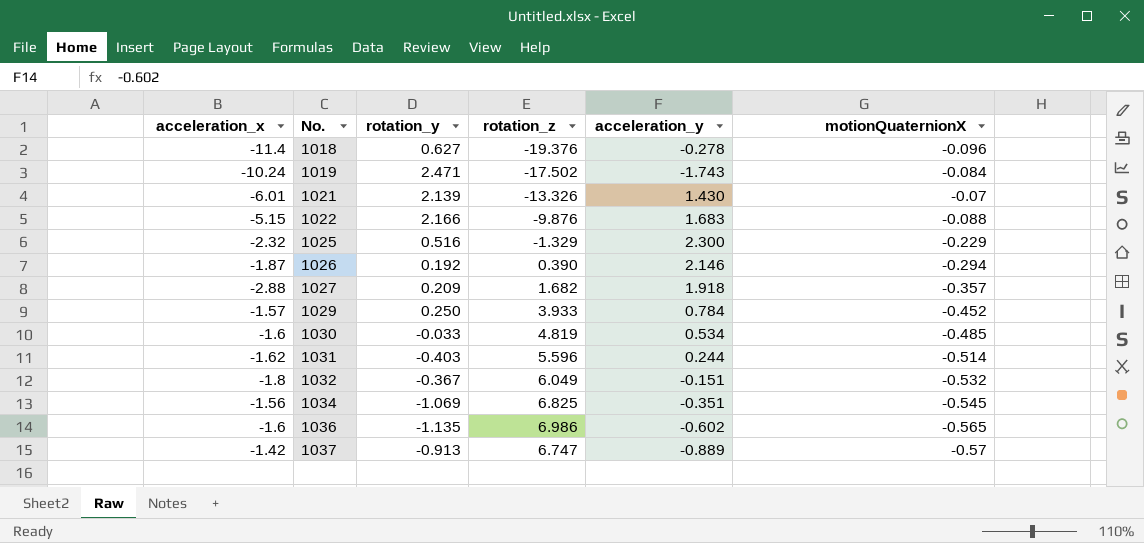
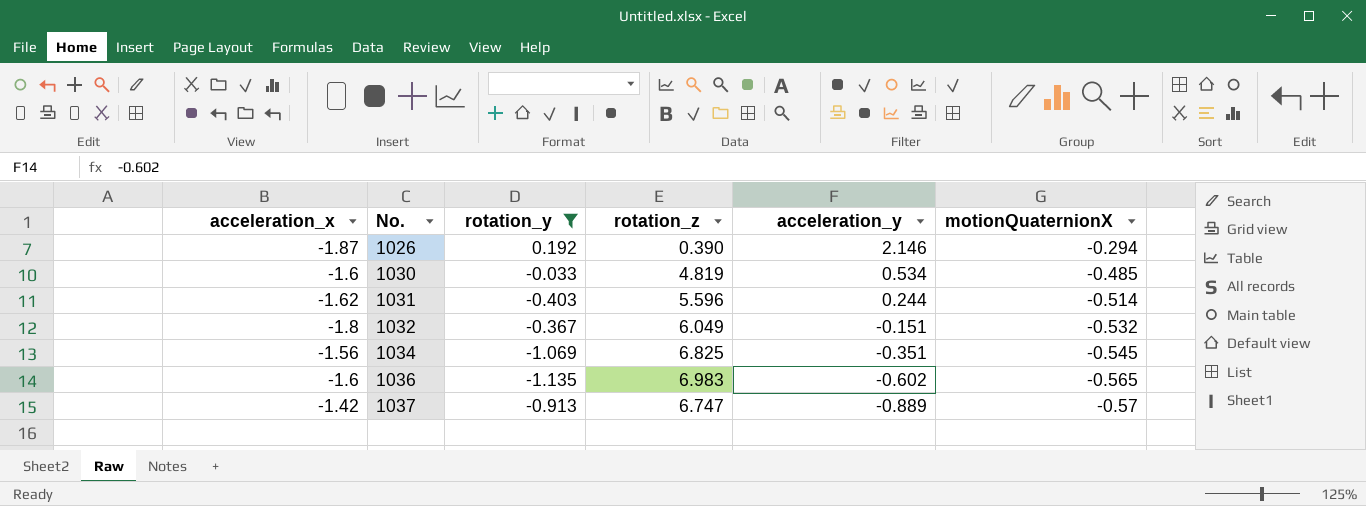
filter: none -> rotation_y <= 0.192
1036 | rotation_z: 6.986 -> 6.983

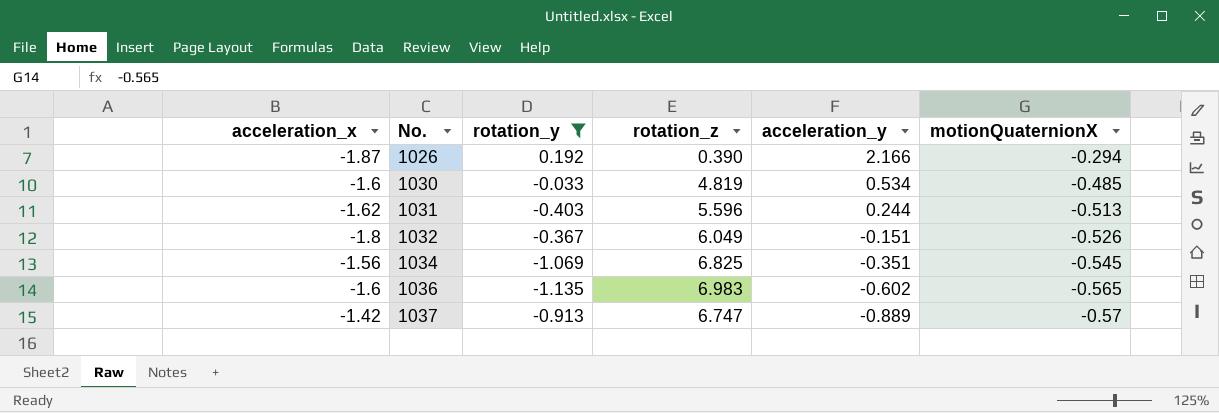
1026 | acceleration_y: 2.146 -> 2.166
1031 | motionQuaternionX: -0.514 -> -0.513
1032 | motionQuaternionX: -0.532 -> -0.526

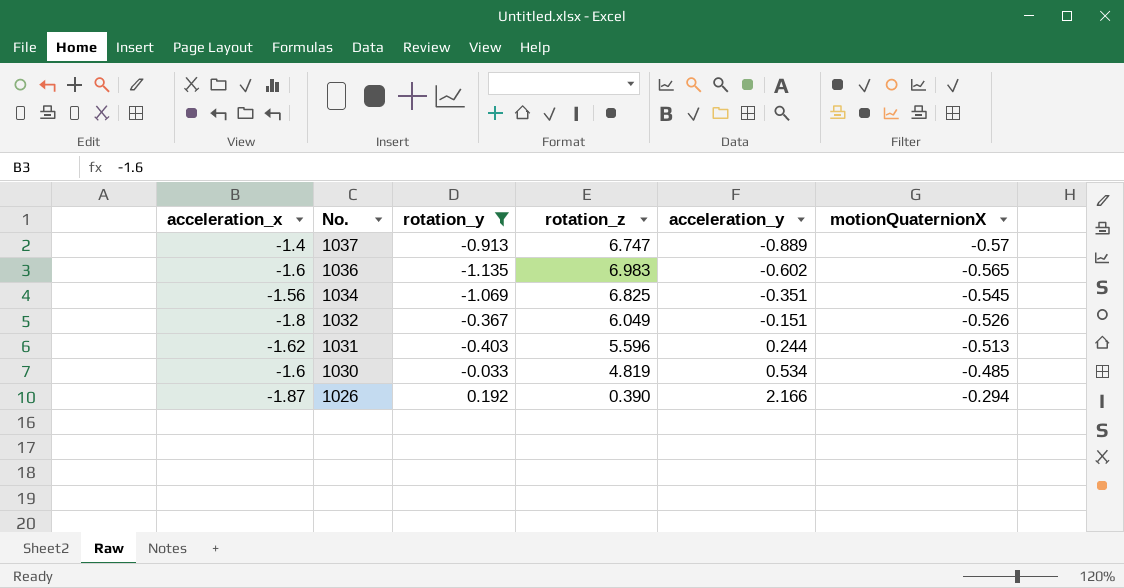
row order: No. ascending -> No. descending
1037 | acceleration_x: -1.42 -> -1.4

